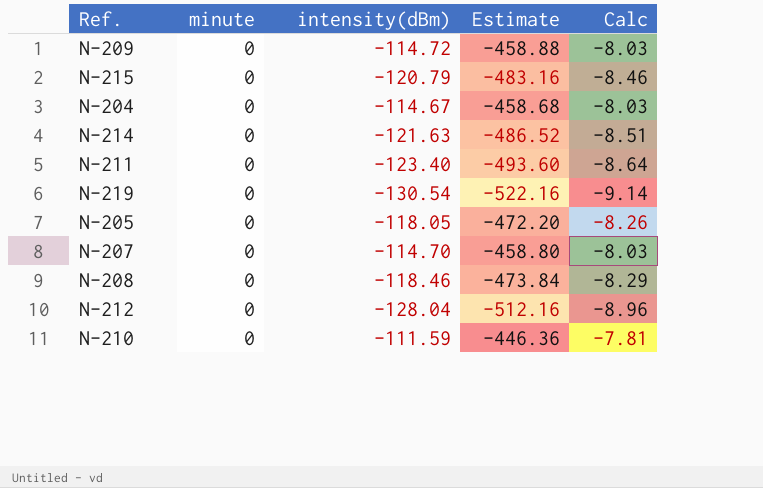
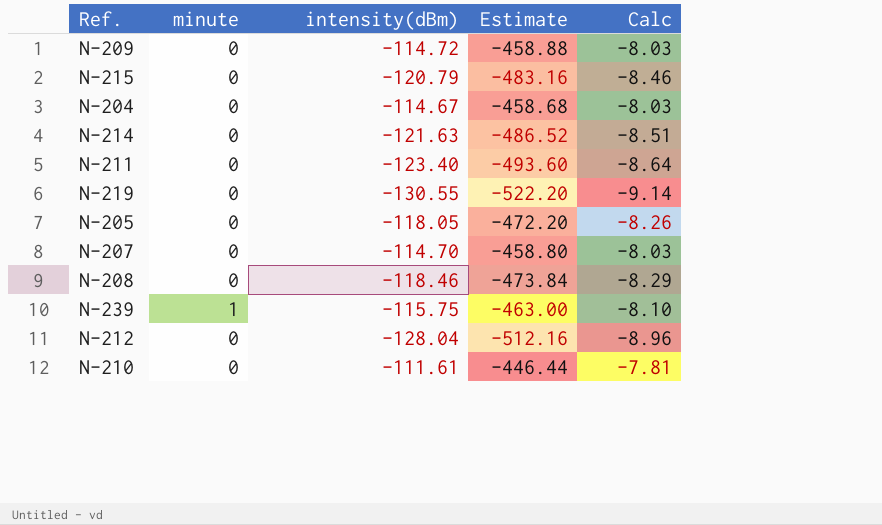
N-219 | intensity(dBm): -130.54 -> -130.55
N-219 | Estimate: -522.16 -> -522.20
row N-239: none -> 1 | -115.75 | -463.00 | -8.10
N-210 | intensity(dBm): -111.59 -> -111.61
N-210 | Estimate: -446.36 -> -446.44

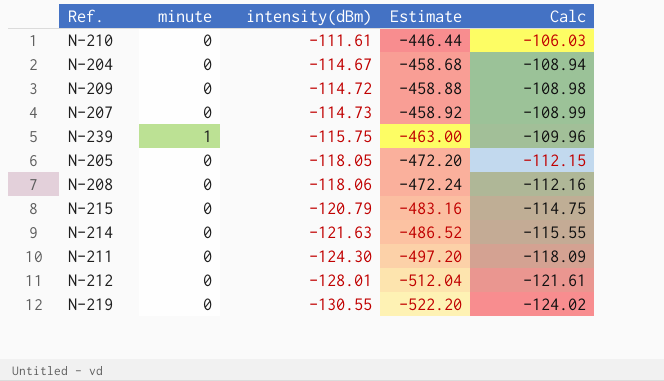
row order: none -> intensity(dBm) descending
column Calc | formula: [intensity(dBm)] * 0.07 -> [intensity(dBm)] * 0.95
N-207 | intensity(dBm): -114.70 -> -114.73
N-207 | Estimate: -458.80 -> -458.92
N-208 | intensity(dBm): -118.46 -> -118.06
N-208 | Estimate: -473.84 -> -472.24
N-211 | intensity(dBm): -123.40 -> -124.30
N-211 | Estimate: -493.60 -> -497.20
N-212 | intensity(dBm): -128.04 -> -128.01
N-212 | Estimate: -512.16 -> -512.04

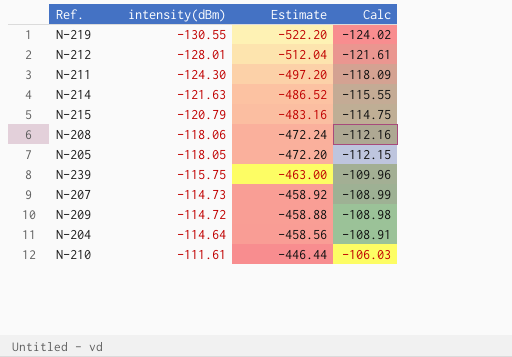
row order: intensity(dBm) descending -> intensity(dBm) ascending
column minute | position: 2 -> none
N-204 | intensity(dBm): -114.67 -> -114.64
N-204 | Estimate: -458.68 -> -458.56
N-204 | Calc: -108.94 -> -108.91

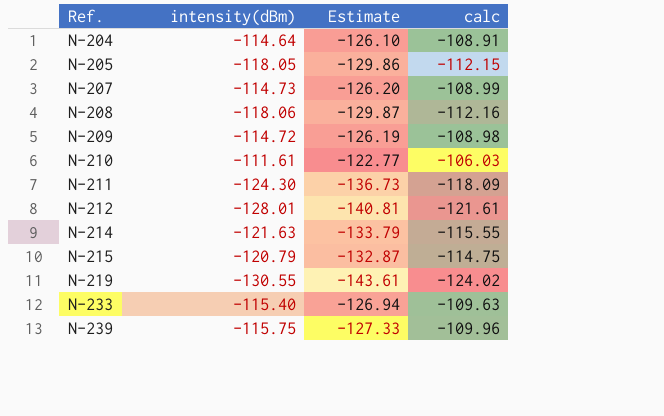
row order: intensity(dBm) ascending -> Ref. ascending
column Estimate | formula: [intensity(dBm)] * 4 -> [intensity(dBm)] * 1.1
column name: Calc -> calc
row N-233: none -> -115.40 | -126.94 | -109.63

